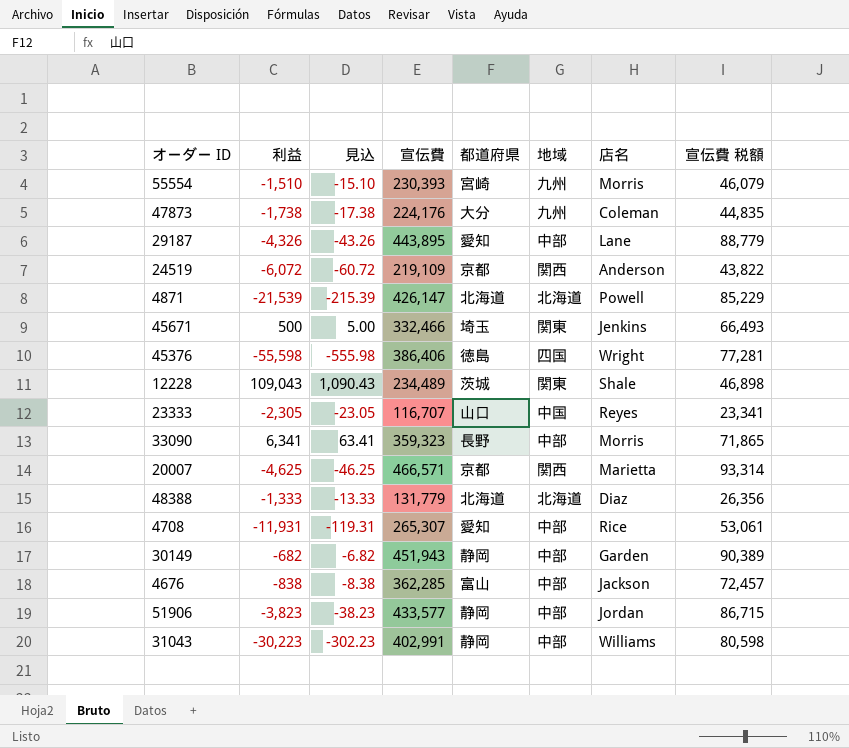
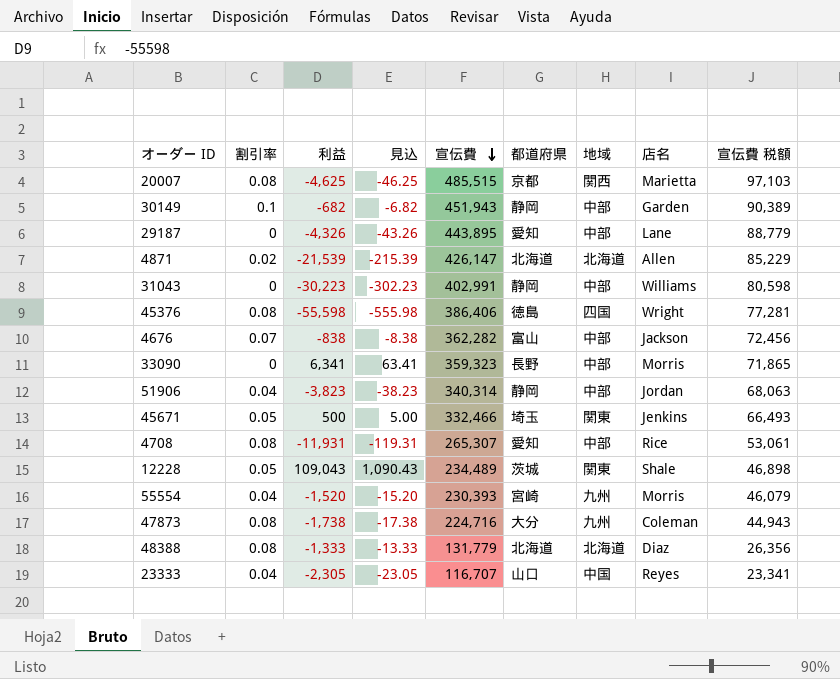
row order: none -> 宣伝費 descending
column 割引率 | position: none -> 2
row 24519: -6,072 | -60.72 | 219,109 | 京都 | 関西 | Anderson | 43,822 -> none
20007 | 宣伝費: 466,571 -> 485,515
20007 | 宣伝費 税額: 93,314 -> 97,103
4871 | 店名: Powell -> Allen
4676 | 宣伝費: 362,285 -> 362,282
4676 | 宣伝費 税額: 72,457 -> 72,456
51906 | 宣伝費: 433,577 -> 340,314
51906 | 宣伝費 税額: 86,715 -> 68,063
55554 | 利益: -1,510 -> -1,520
55554 | 見込: -15.10 -> -15.20
47873 | 宣伝費: 224,176 -> 224,716
47873 | 宣伝費 税額: 44,835 -> 44,943

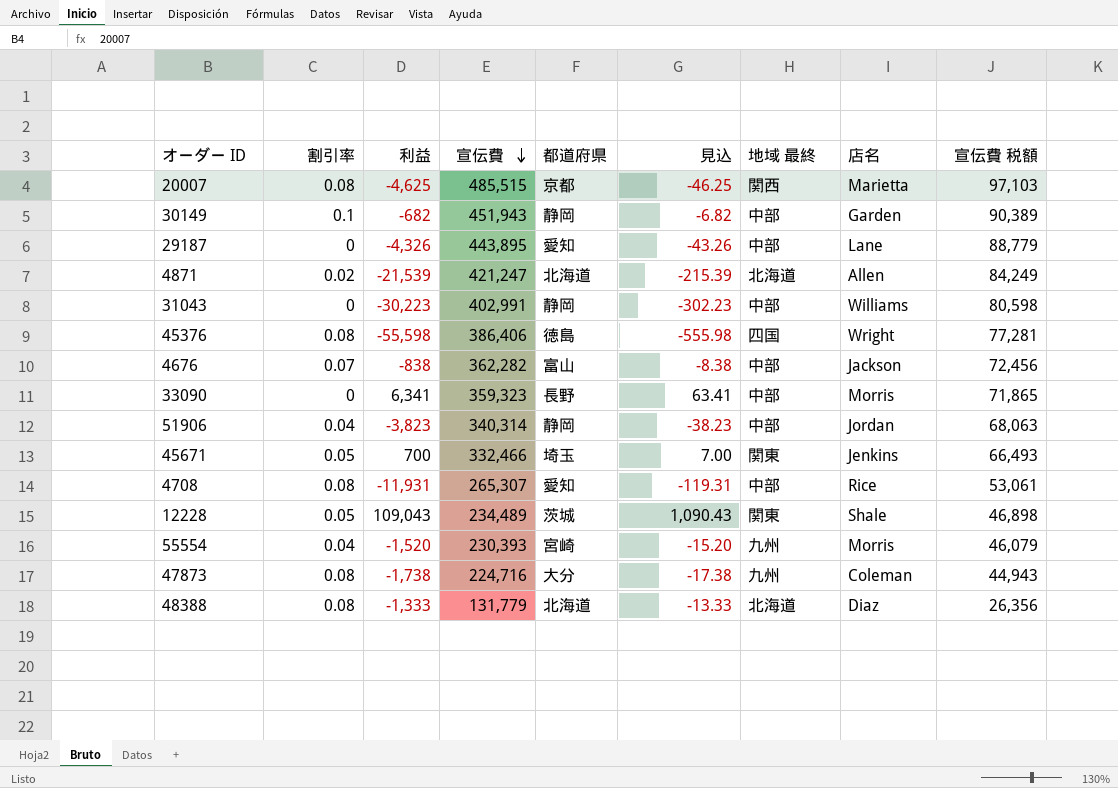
column 見込 | position: 4 -> 6
column name: 地域 -> 地域 最終
row 23333: 0.04 | -2,305 | -23.05 | 116,707 | 山口 | 中国 | Reyes | 23,341 -> none
4871 | 宣伝費: 426,147 -> 421,247
4871 | 宣伝費 税額: 85,229 -> 84,249
45671 | 利益: 500 -> 700
45671 | 見込: 5.00 -> 7.00

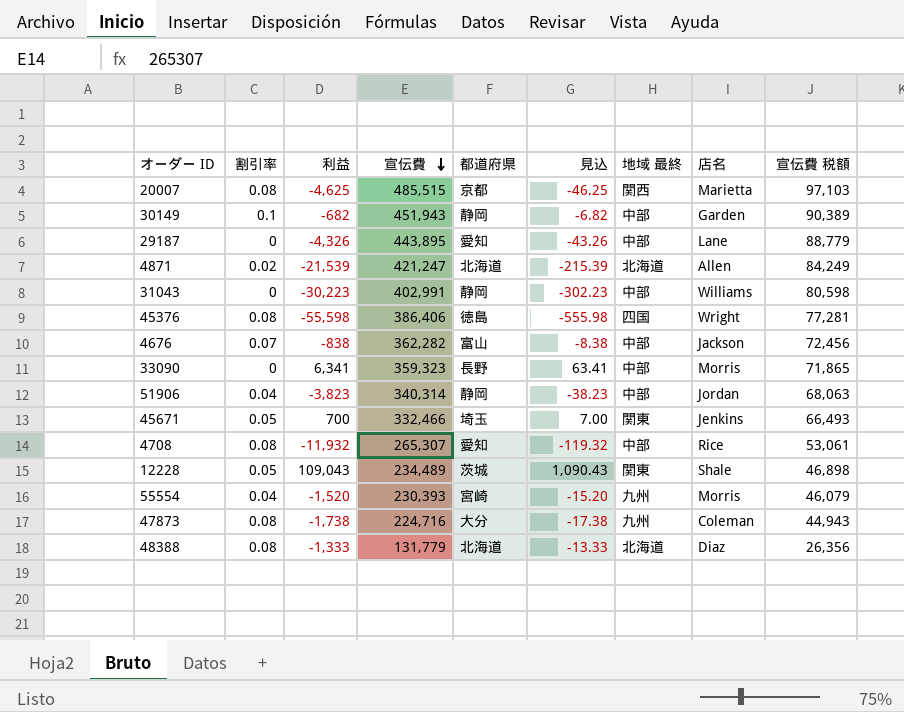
4708 | 利益: -11,931 -> -11,932
4708 | 見込: -119.31 -> -119.32

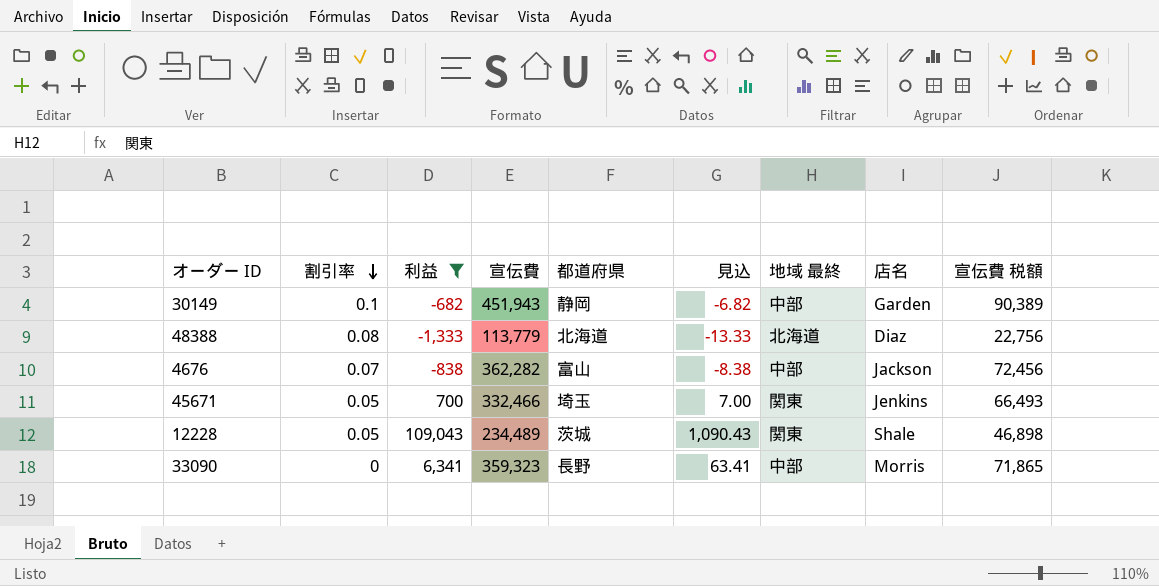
filter: none -> 利益 >= -1,333
row order: 宣伝費 descending -> 割引率 descending
48388 | 宣伝費: 131,779 -> 113,779
48388 | 宣伝費 税額: 26,356 -> 22,756

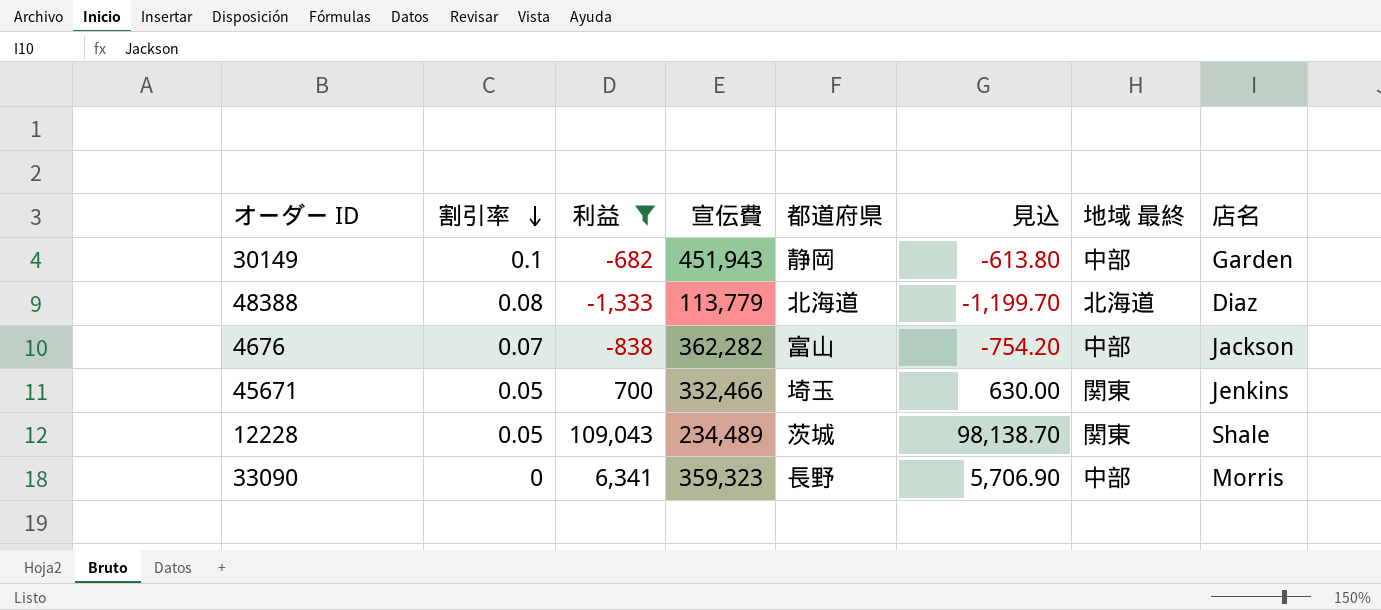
column 宣伝費 税額 | formula: [宣伝費] * 0.2 -> none
column 見込 | formula: [利益] * 0.01 -> [利益] * 0.9

